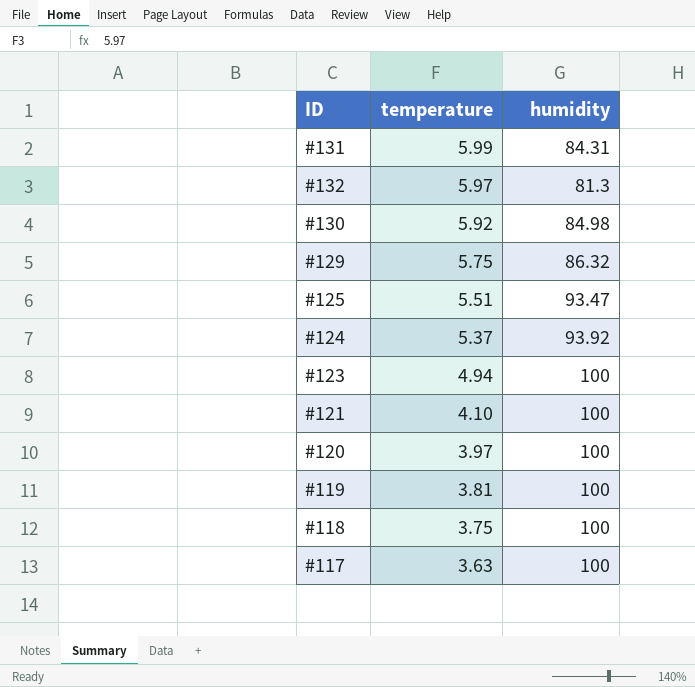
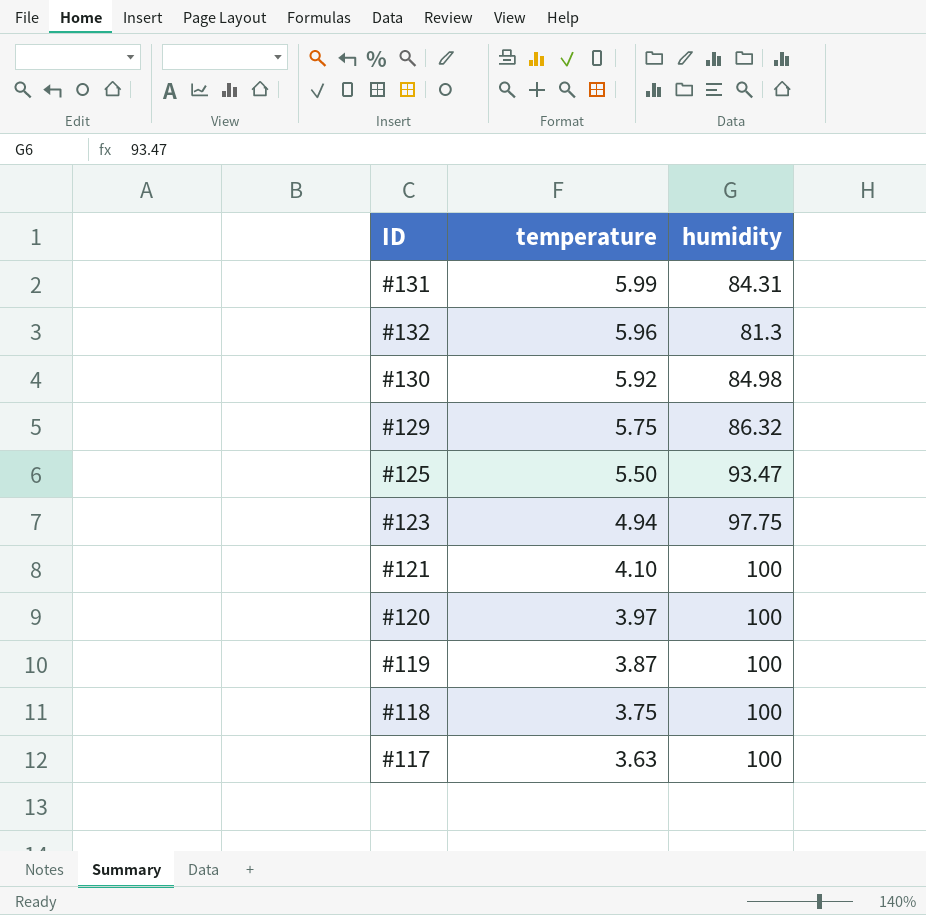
row #124: 5.37 | 93.92 -> none
#132 | temperature: 5.97 -> 5.96
#125 | temperature: 5.51 -> 5.50
#123 | humidity: 100 -> 97.75
#119 | temperature: 3.81 -> 3.87

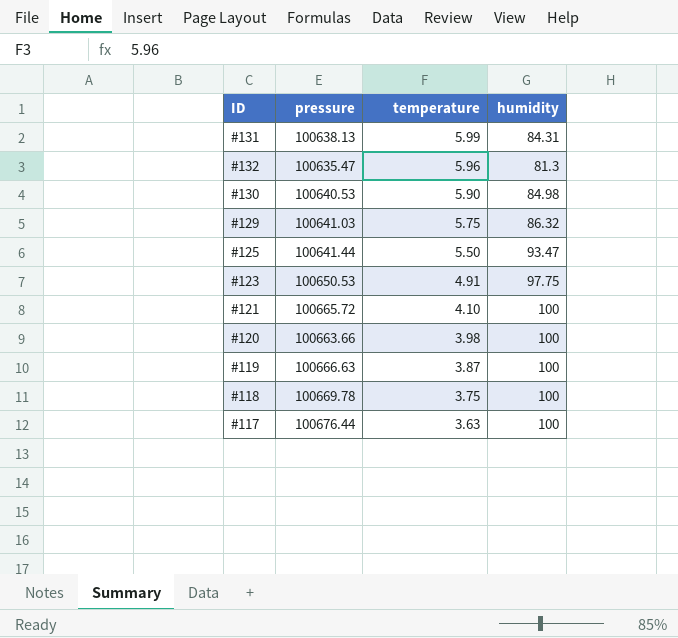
column pressure | position: none -> 2
#130 | temperature: 5.92 -> 5.90
#123 | temperature: 4.94 -> 4.91
#120 | temperature: 3.97 -> 3.98

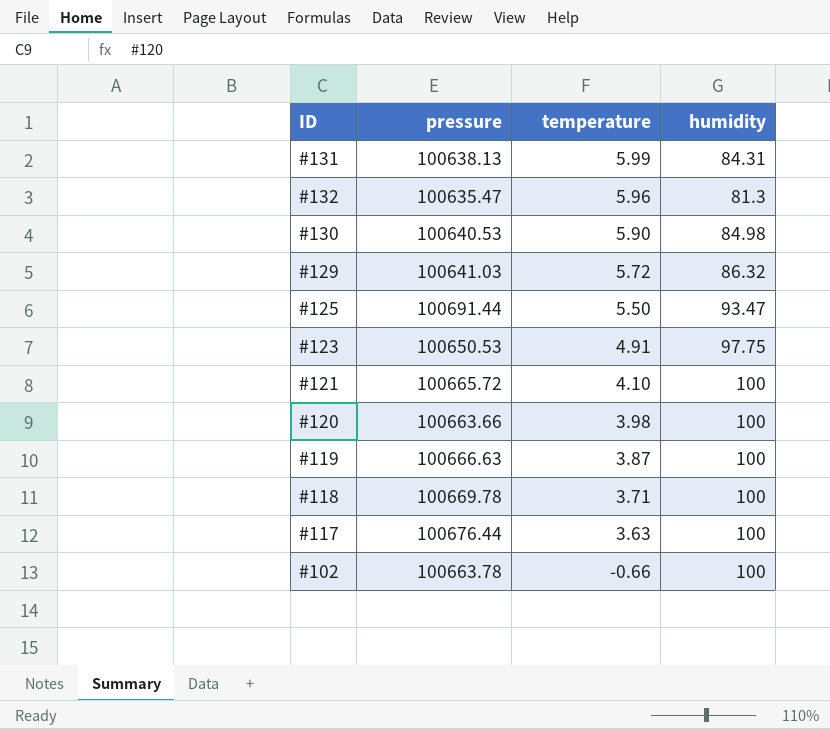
#129 | temperature: 5.75 -> 5.72
#125 | pressure: 100641.44 -> 100691.44
#118 | temperature: 3.75 -> 3.71
row #102: none -> 100663.78 | -0.66 | 100

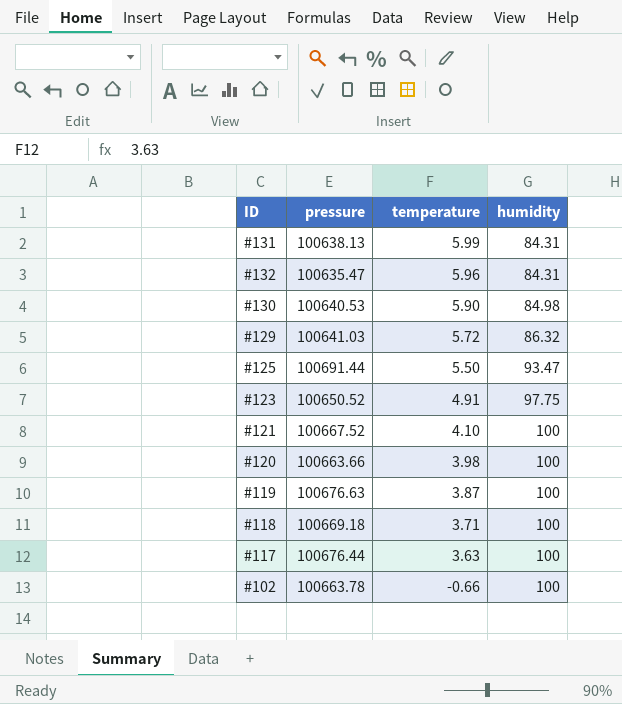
#132 | humidity: 81.3 -> 84.31
#123 | pressure: 100650.53 -> 100650.52
#121 | pressure: 100665.72 -> 100667.52
#119 | pressure: 100666.63 -> 100676.63
#118 | pressure: 100669.78 -> 100669.18

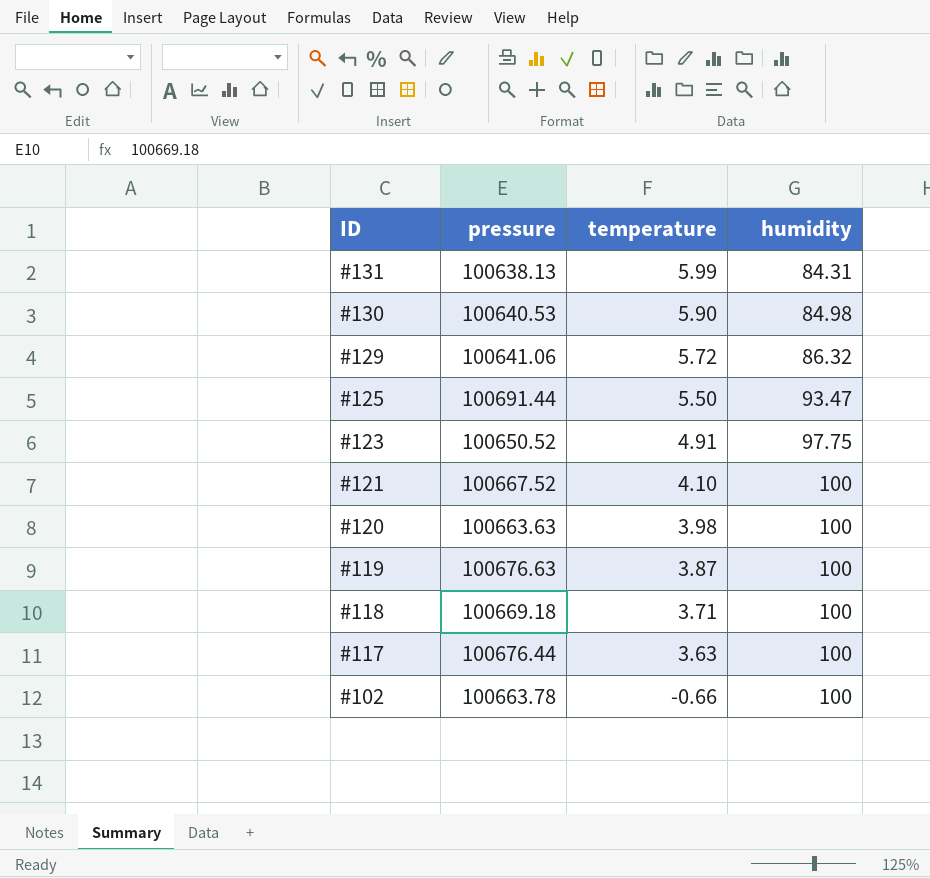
row #132: 100635.47 | 5.96 | 84.31 -> none
#129 | pressure: 100641.03 -> 100641.06
#120 | pressure: 100663.66 -> 100663.63

